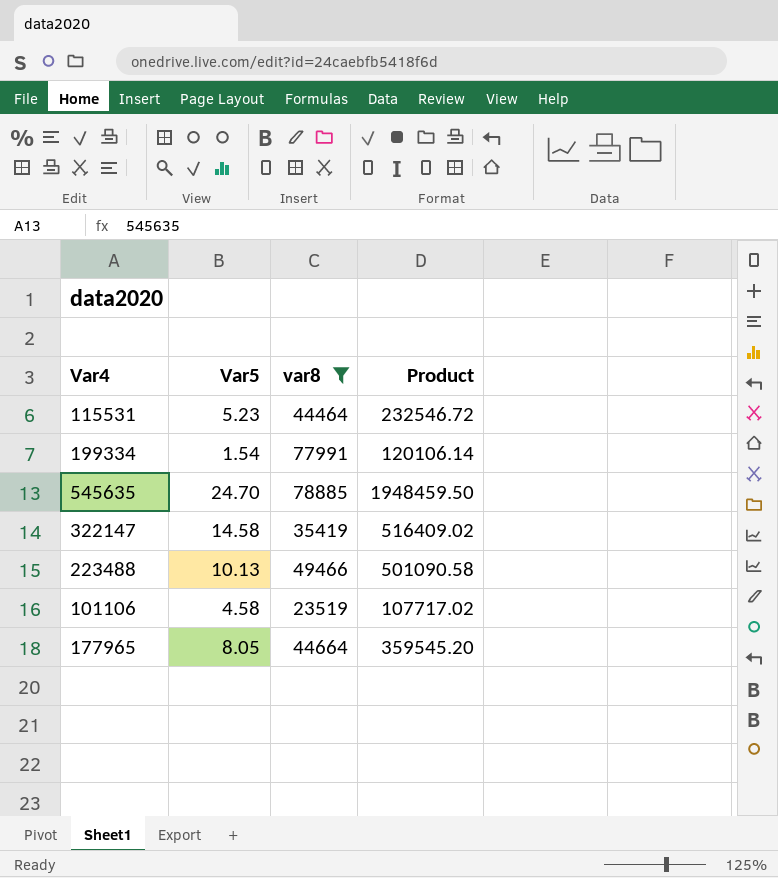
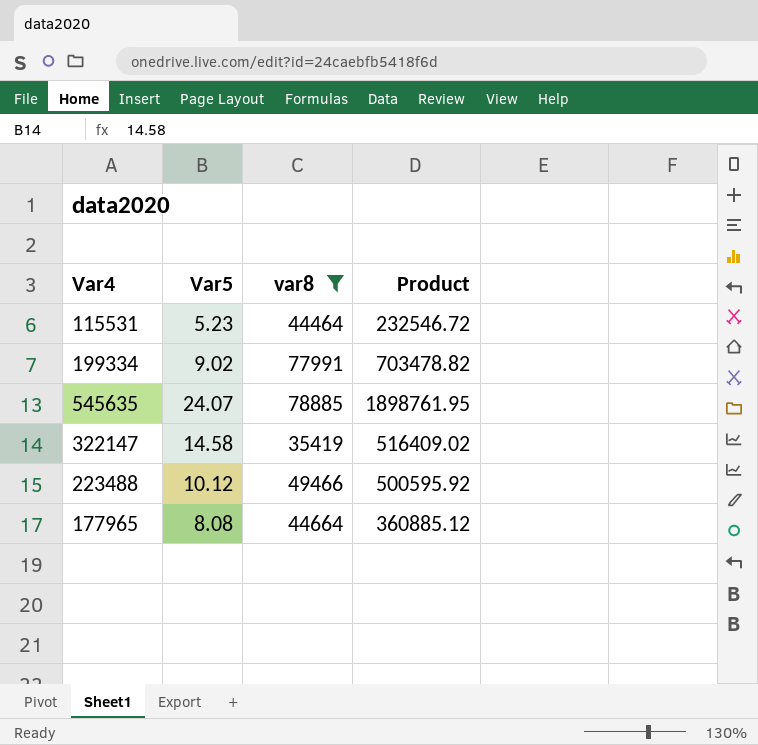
row 101106: 4.58 | 23519 | 107717.02 -> none
199334 | Var5: 1.54 -> 9.02
199334 | Product: 120106.14 -> 703478.82
545635 | Var5: 24.70 -> 24.07
545635 | Product: 1948459.50 -> 1898761.95
223488 | Var5: 10.13 -> 10.12
223488 | Product: 501090.58 -> 500595.92
177965 | Var5: 8.05 -> 8.08
177965 | Product: 359545.20 -> 360885.12

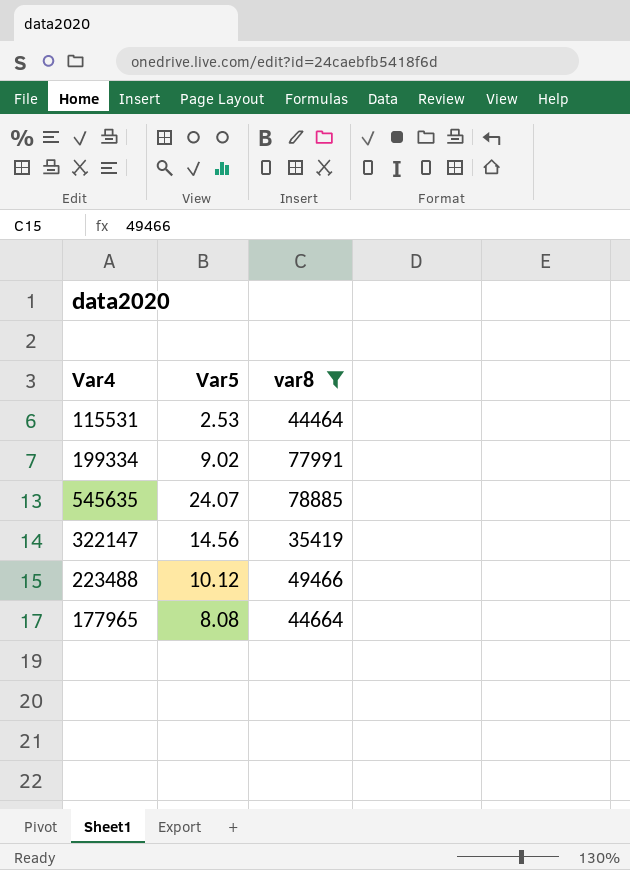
column Product | formula: [Var5] * [var8] -> none
115531 | Var5: 5.23 -> 2.53
322147 | Var5: 14.58 -> 14.56

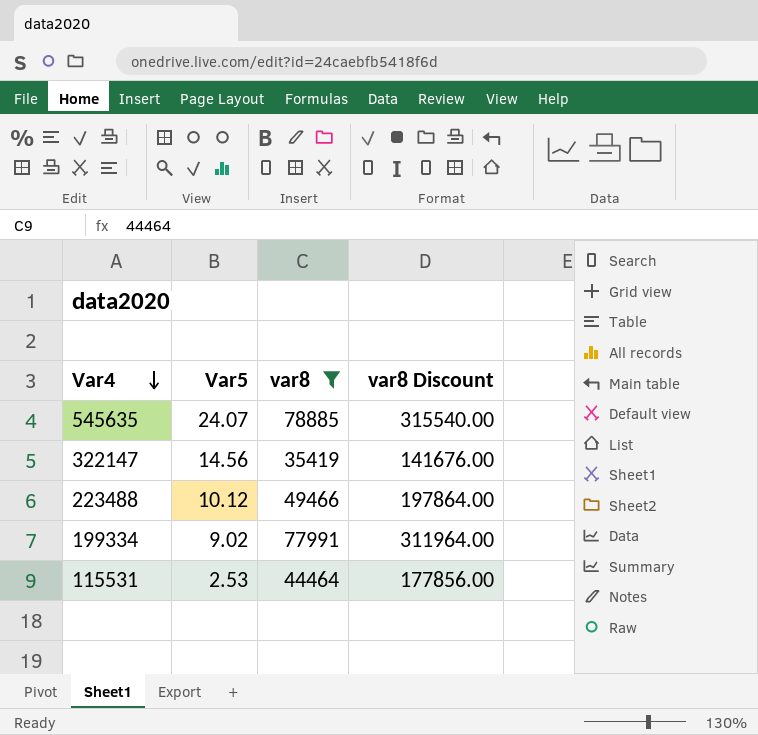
row order: none -> Var4 descending
column var8 Discount | formula: none -> [var8] * 4
row 177965: 8.08 | 44664 -> none

